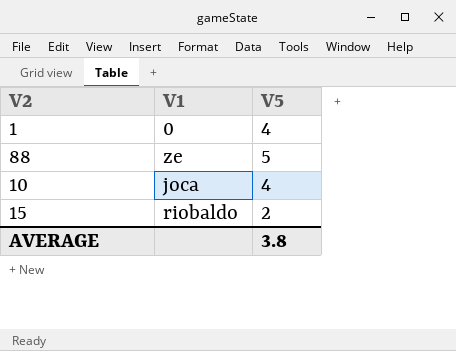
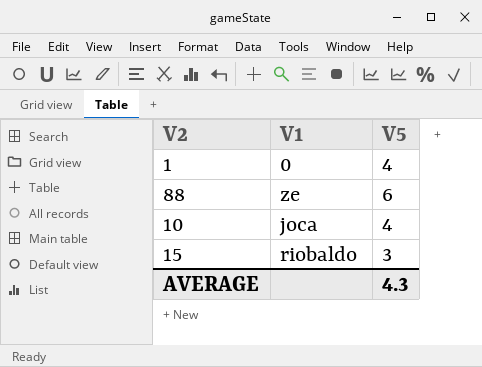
88 | V5: 5 -> 6
15 | V5: 2 -> 3
AVERAGE | V5: 3.8 -> 4.3

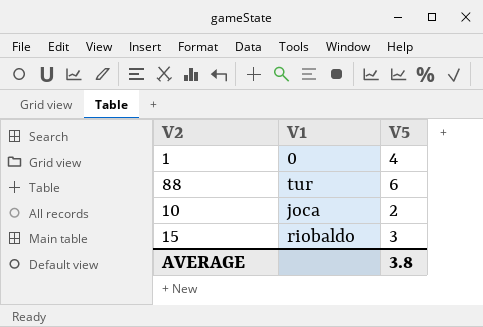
88 | V1: ze -> tur
10 | V5: 4 -> 2
AVERAGE | V5: 4.3 -> 3.8

